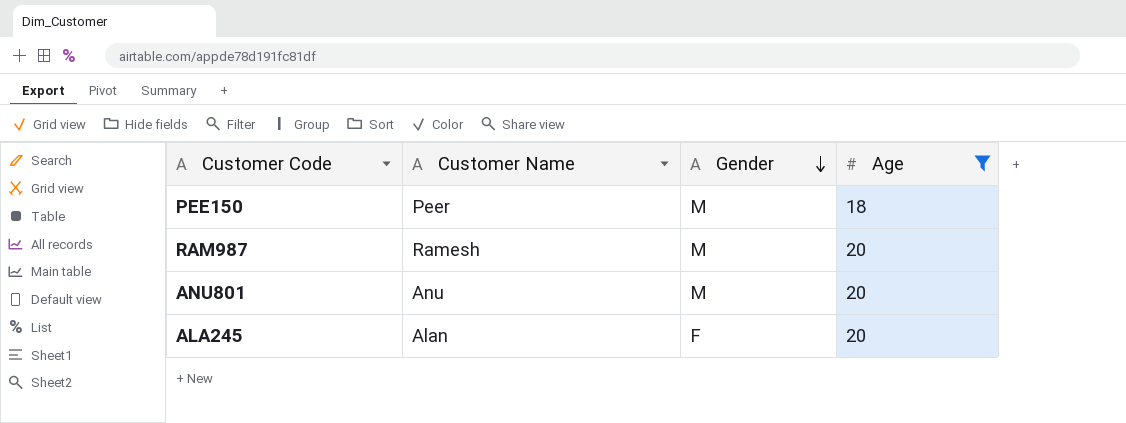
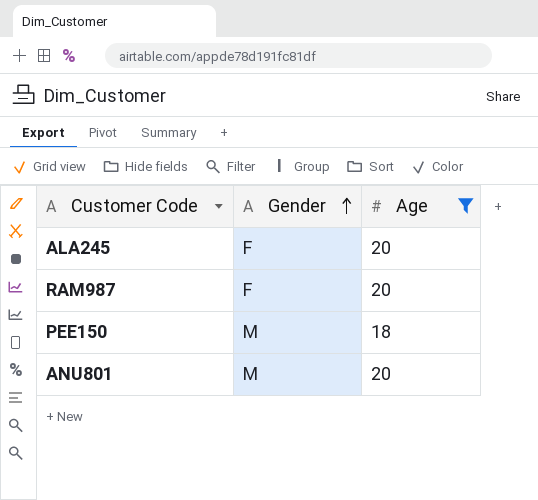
row order: Gender descending -> Gender ascending
column Customer Name | position: 2 -> none
RAM987 | Gender: M -> F

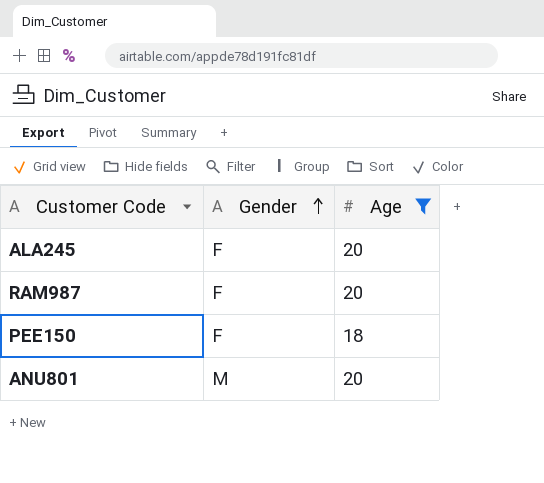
PEE150 | Gender: M -> F

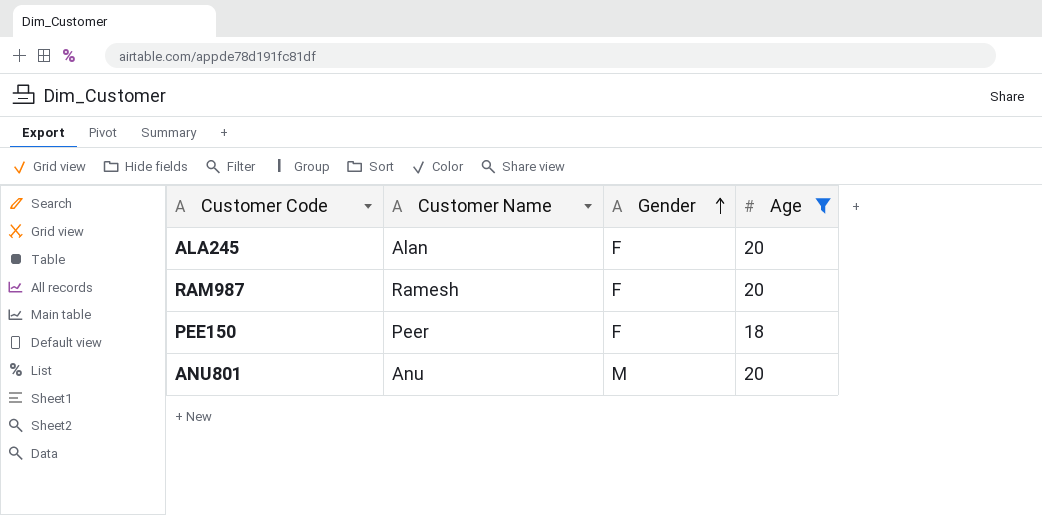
column Customer Name | position: none -> 2

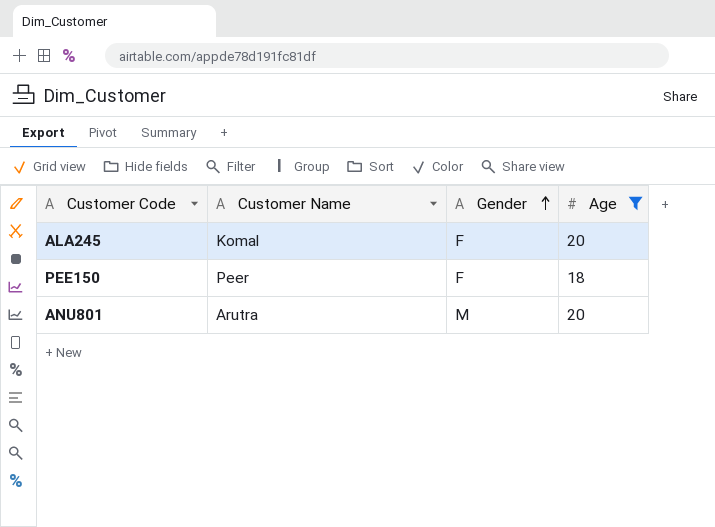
row RAM987: Ramesh | F | 20 -> none
ALA245 | Customer Name: Alan -> Komal
ANU801 | Customer Name: Anu -> Arutra

